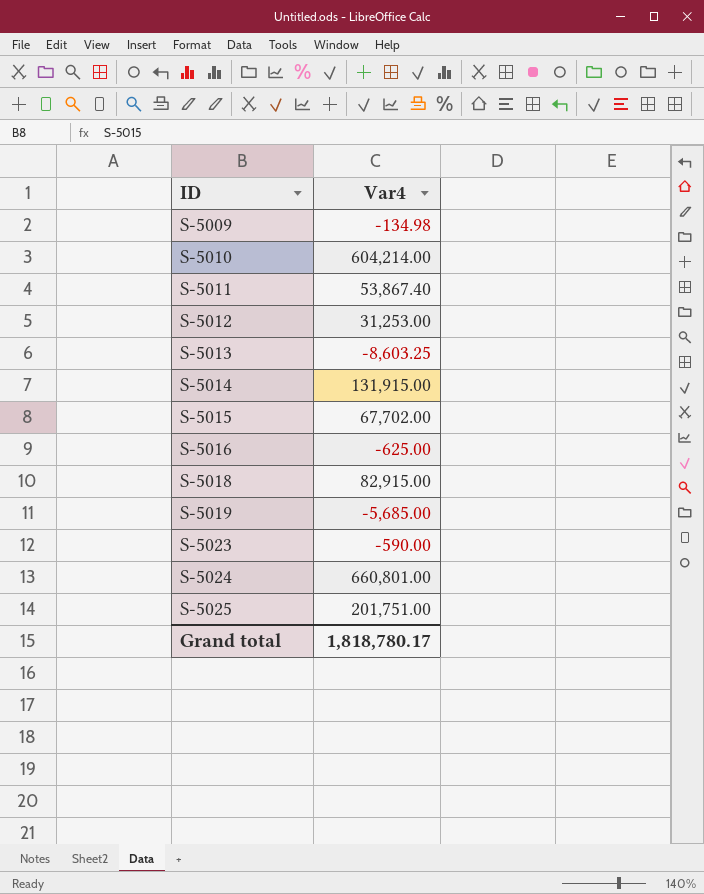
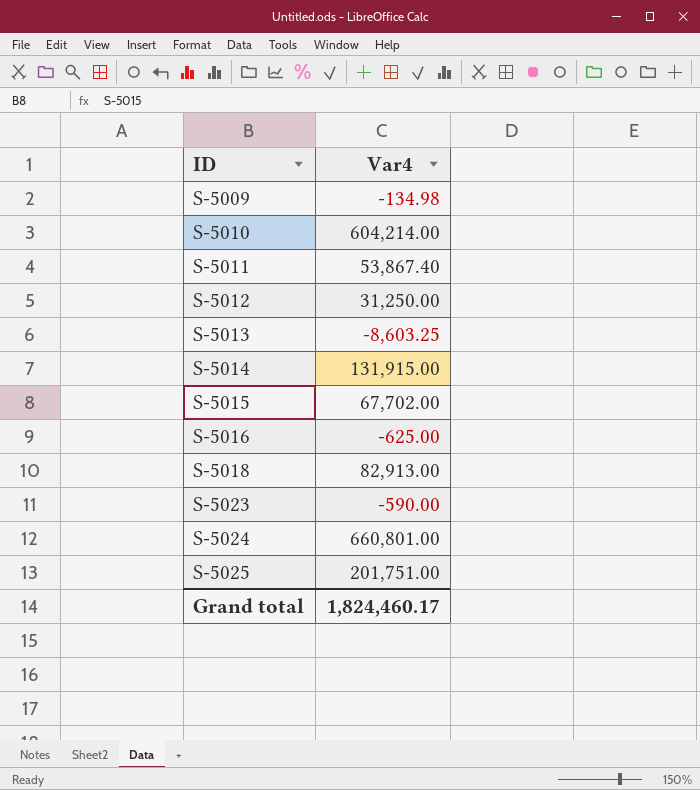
row S-5019: -5,685.00 -> none
S-5012 | Var4: 31,253.00 -> 31,250.00
S-5018 | Var4: 82,915.00 -> 82,913.00
Grand total | Var4: 1,818,780.17 -> 1,824,460.17

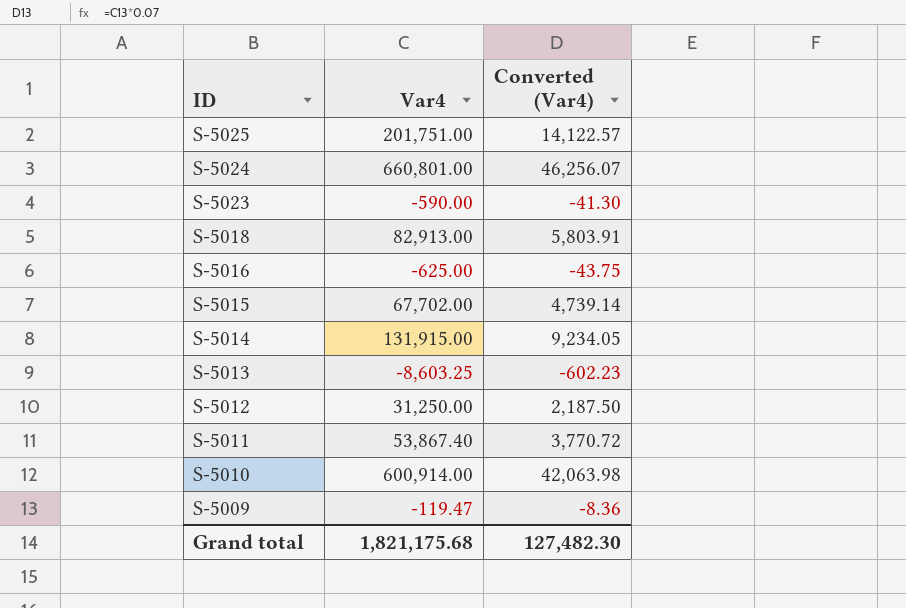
row order: ID ascending -> ID descending
column Converted (Var4) | formula: none -> [Var4] * 0.07
S-5010 | Var4: 604,214.00 -> 600,914.00
S-5009 | Var4: -134.98 -> -119.47
Grand total | Var4: 1,824,460.17 -> 1,821,175.68

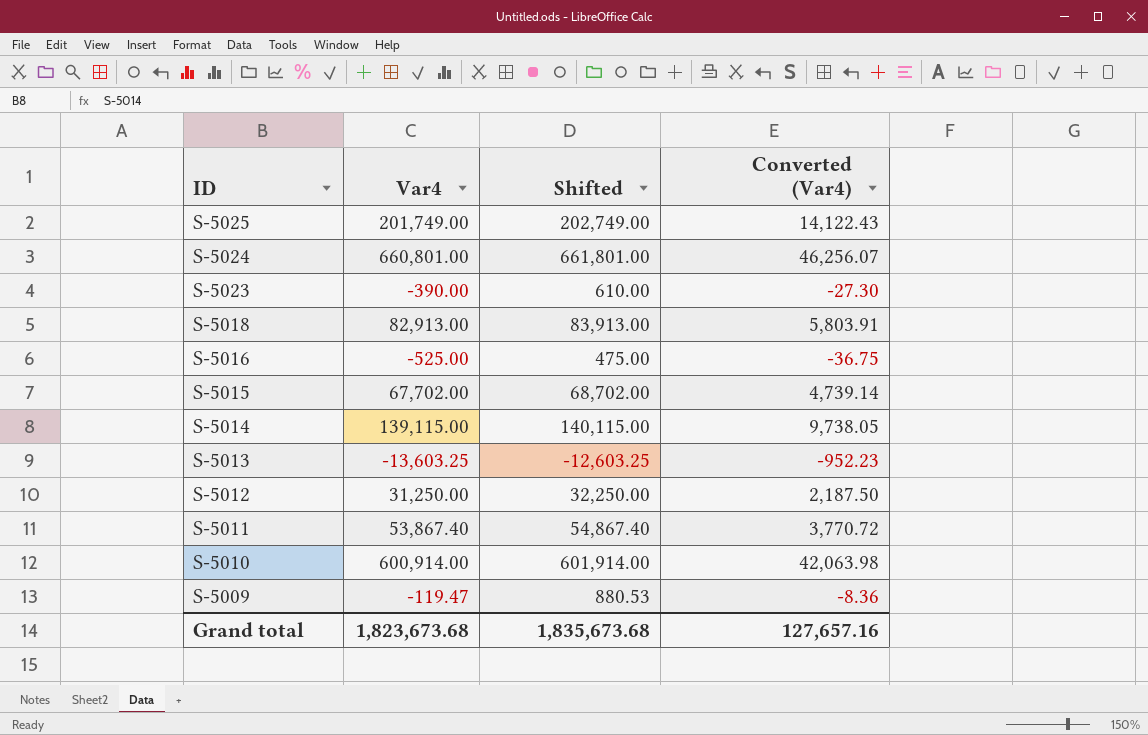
column Shifted | formula: none -> [Var4] + 1000
S-5025 | Var4: 201,751.00 -> 201,749.00
S-5025 | Converted (Var4): 14,122.57 -> 14,122.43
S-5023 | Var4: -590.00 -> -390.00
S-5023 | Converted (Var4): -41.30 -> -27.30
S-5016 | Var4: -625.00 -> -525.00
S-5016 | Converted (Var4): -43.75 -> -36.75
S-5014 | Var4: 131,915.00 -> 139,115.00
S-5014 | Converted (Var4): 9,234.05 -> 9,738.05
S-5013 | Var4: -8,603.25 -> -13,603.25
S-5013 | Converted (Var4): -602.23 -> -952.23
Grand total | Var4: 1,821,175.68 -> 1,823,673.68
Grand total | Converted (Var4): 127,482.30 -> 127,657.16

